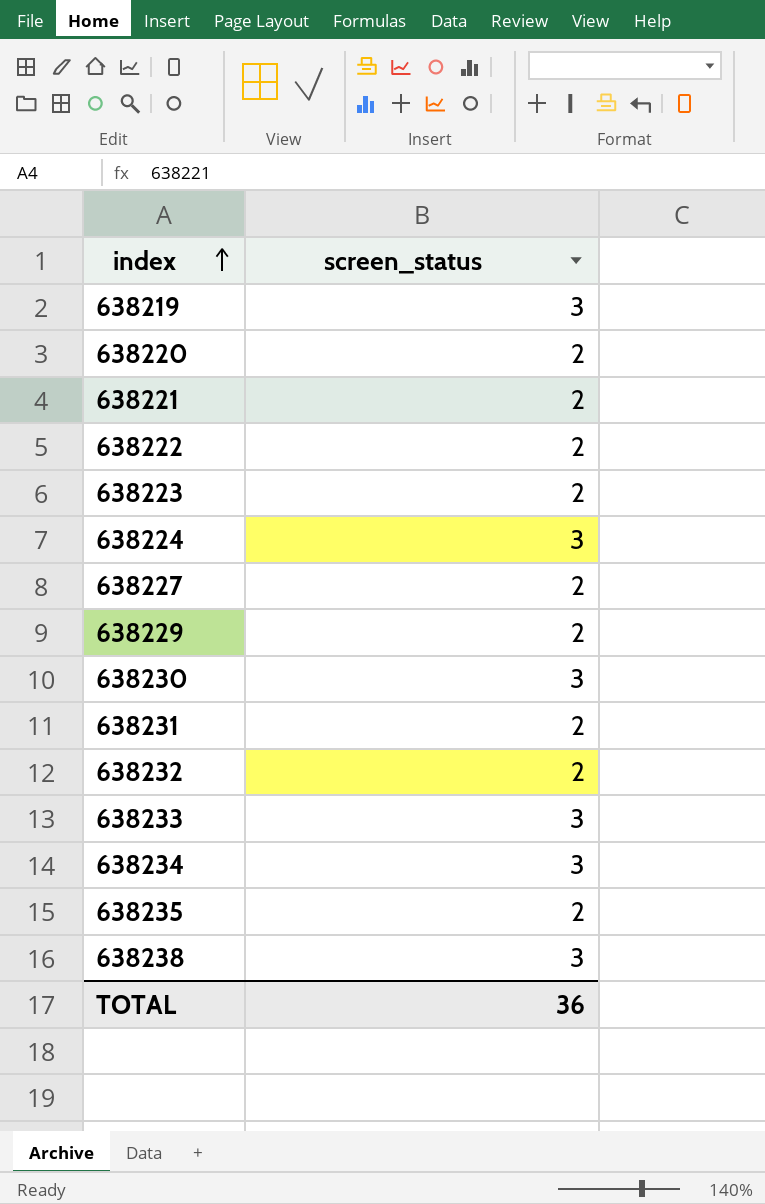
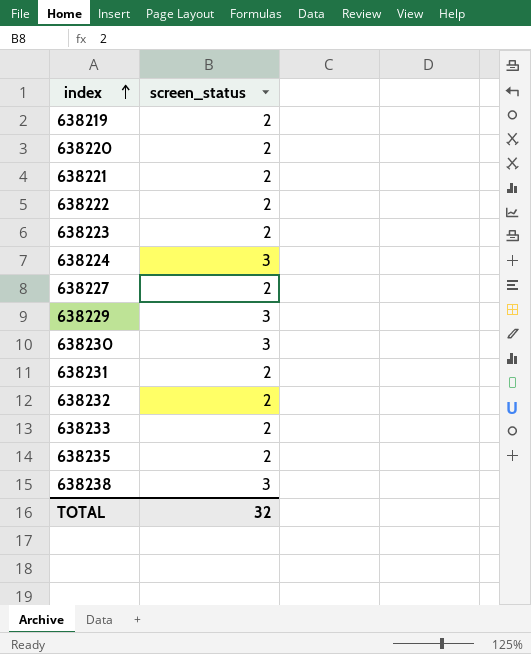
row 638234: 3 -> none
638219 | screen_status: 3 -> 2
638229 | screen_status: 2 -> 3
638233 | screen_status: 3 -> 2
TOTAL | screen_status: 36 -> 32

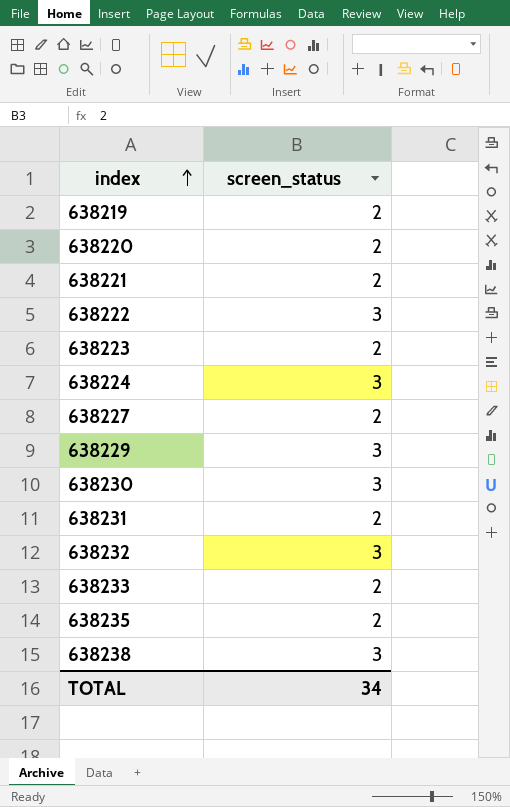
638222 | screen_status: 2 -> 3
638232 | screen_status: 2 -> 3
TOTAL | screen_status: 32 -> 34

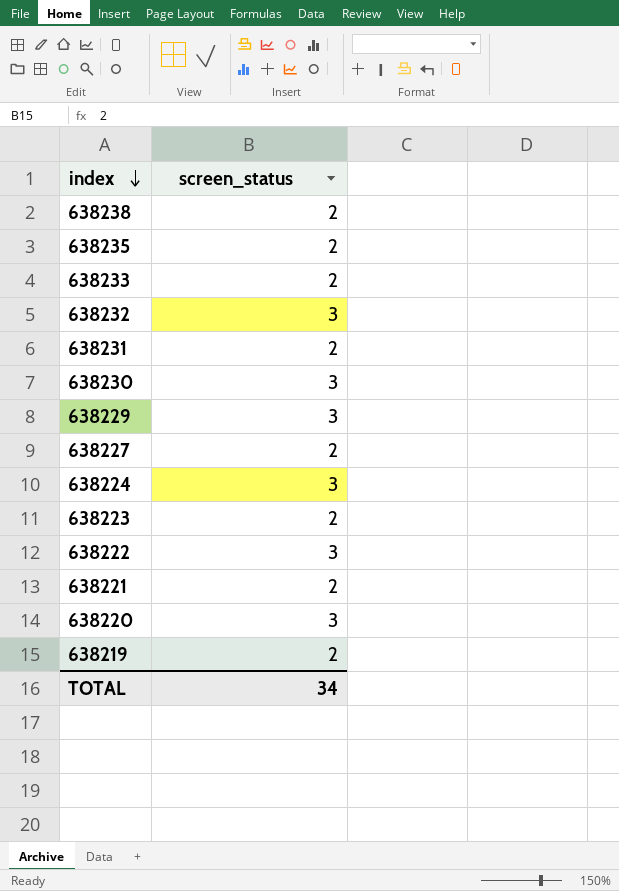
row order: index ascending -> index descending
638238 | screen_status: 3 -> 2
638220 | screen_status: 2 -> 3

